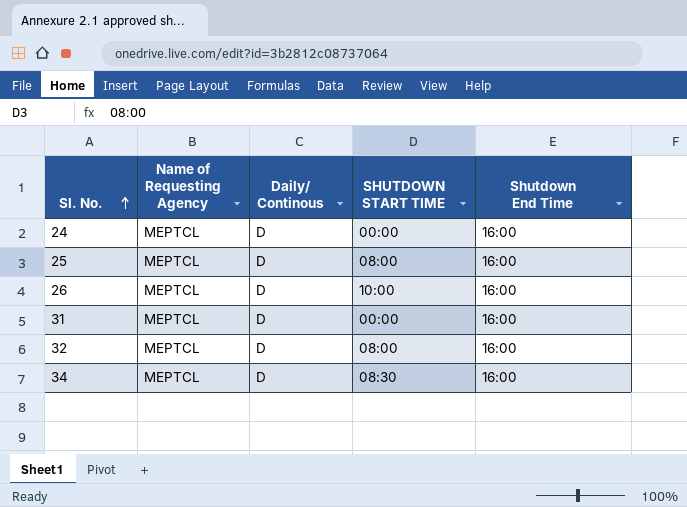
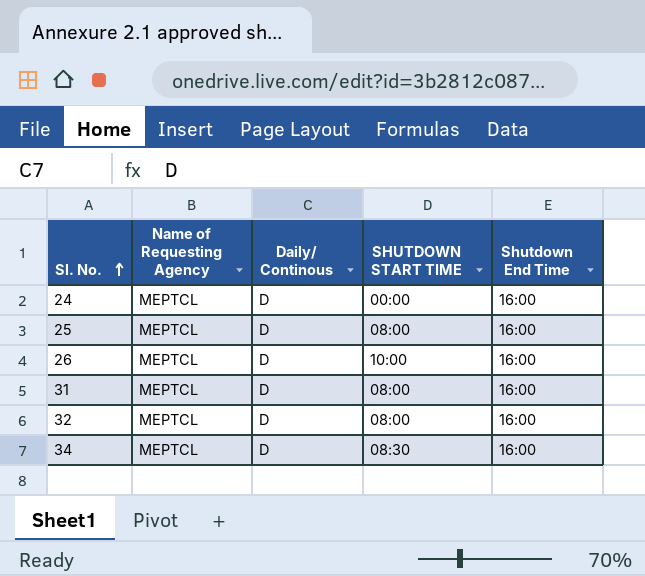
31 | SHUTDOWN START TIME: 00:00 -> 08:00

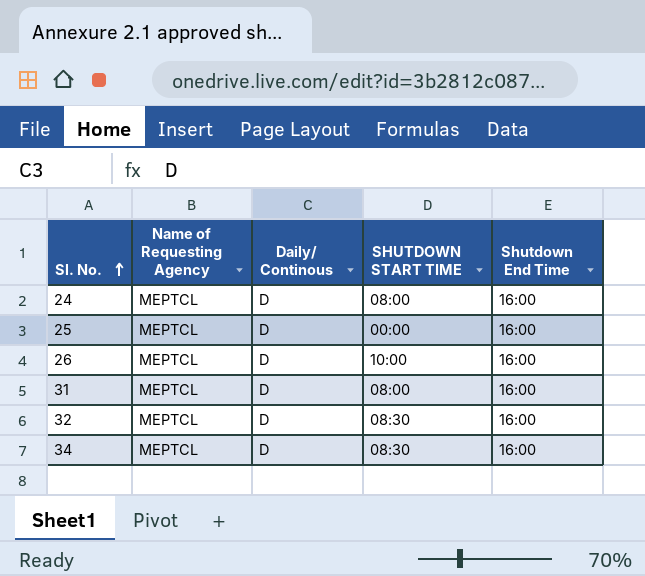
24 | SHUTDOWN START TIME: 00:00 -> 08:00
25 | SHUTDOWN START TIME: 08:00 -> 00:00
32 | SHUTDOWN START TIME: 08:00 -> 08:30

